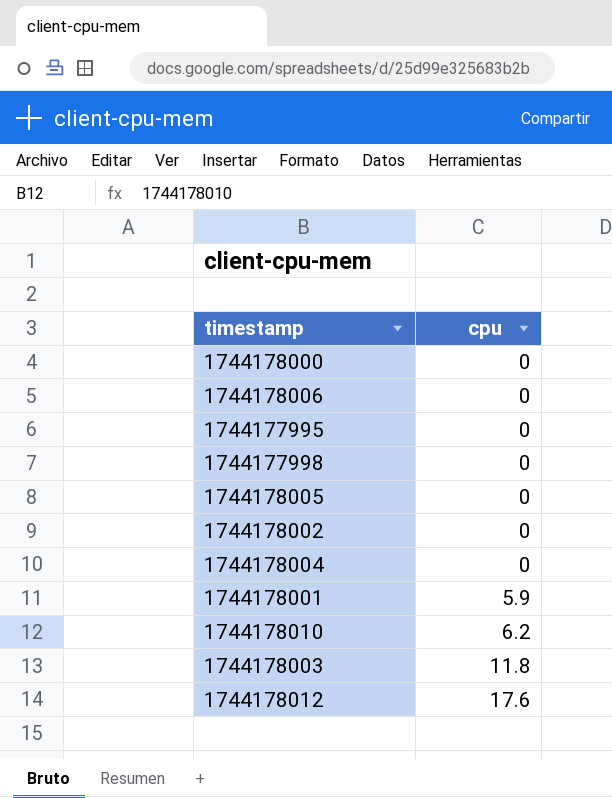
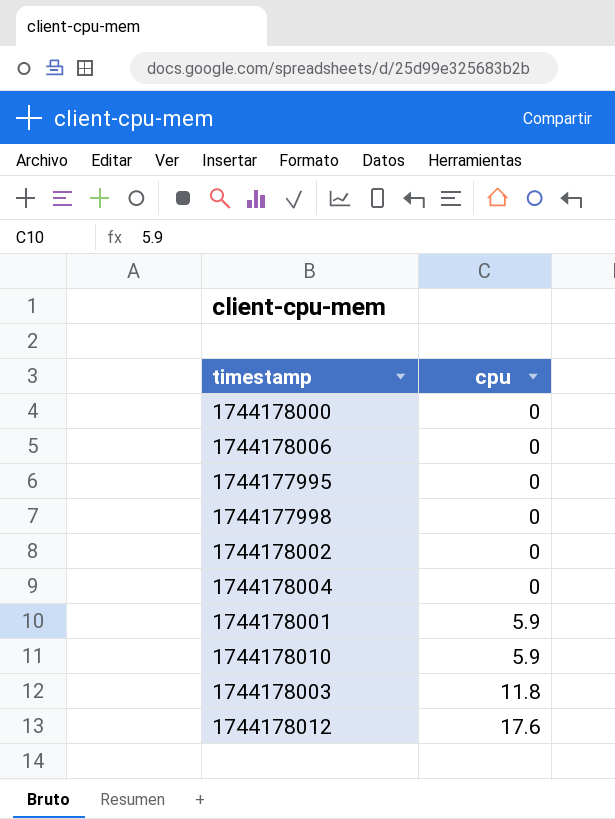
row 1744178005: 0 -> none
1744178010 | cpu: 6.2 -> 5.9

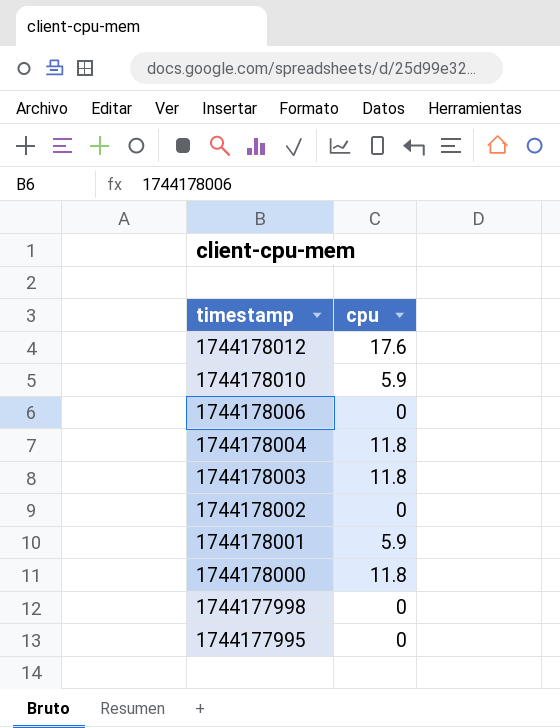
row order: cpu ascending -> timestamp descending
1744178004 | cpu: 0 -> 11.8
1744178000 | cpu: 0 -> 11.8

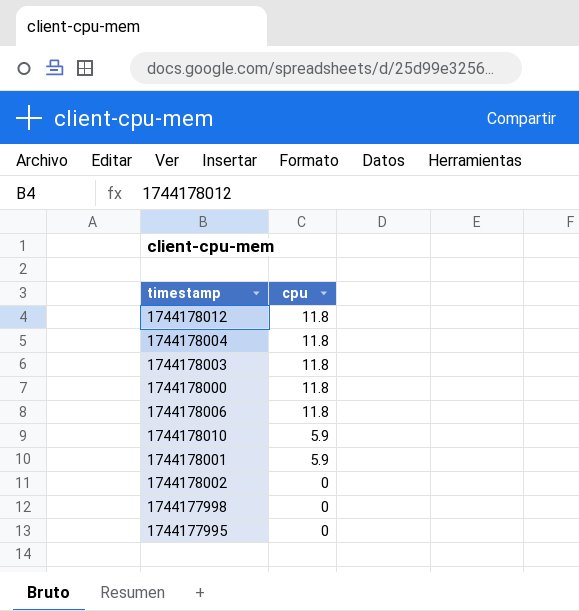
row order: timestamp descending -> cpu descending
1744178012 | cpu: 17.6 -> 11.8
1744178006 | cpu: 0 -> 11.8

